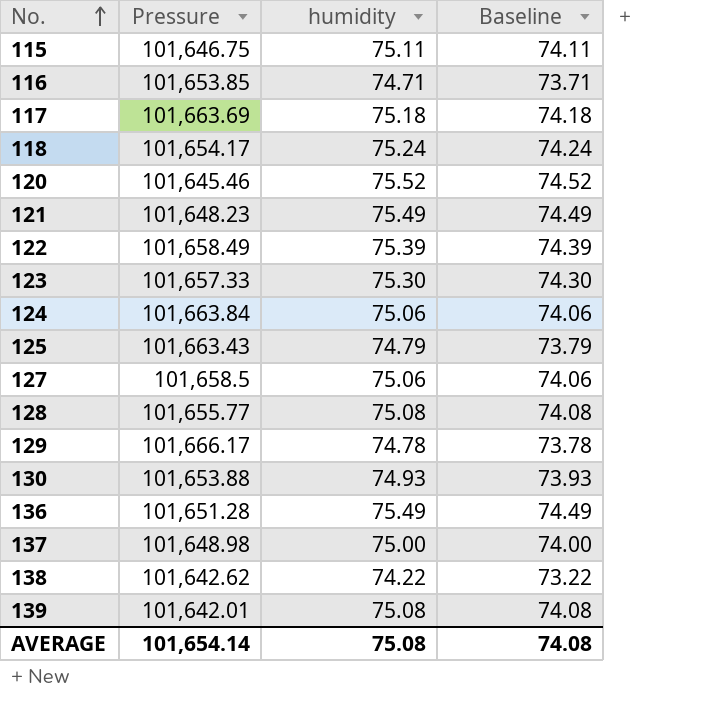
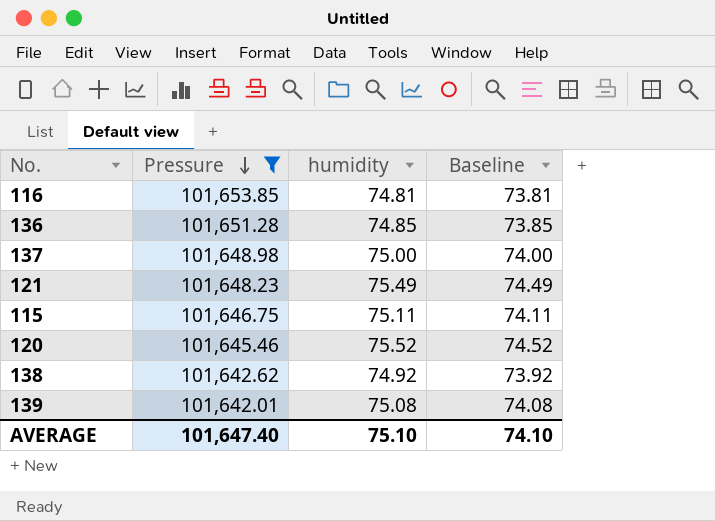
filter: none -> Pressure <= 101,653.85
row order: No. ascending -> Pressure descending
116 | humidity: 74.71 -> 74.81
116 | Baseline: 73.71 -> 73.81
136 | humidity: 75.49 -> 74.85
136 | Baseline: 74.49 -> 73.85
138 | humidity: 74.22 -> 74.92
138 | Baseline: 73.22 -> 73.92
AVERAGE | Pressure: 101,654.14 -> 101,647.40
AVERAGE | humidity: 75.08 -> 75.10
AVERAGE | Baseline: 74.08 -> 74.10

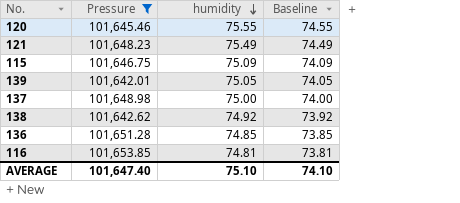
row order: Pressure descending -> humidity descending
120 | humidity: 75.52 -> 75.55
120 | Baseline: 74.52 -> 74.55
115 | humidity: 75.11 -> 75.09
115 | Baseline: 74.11 -> 74.09
139 | humidity: 75.08 -> 75.05
139 | Baseline: 74.08 -> 74.05

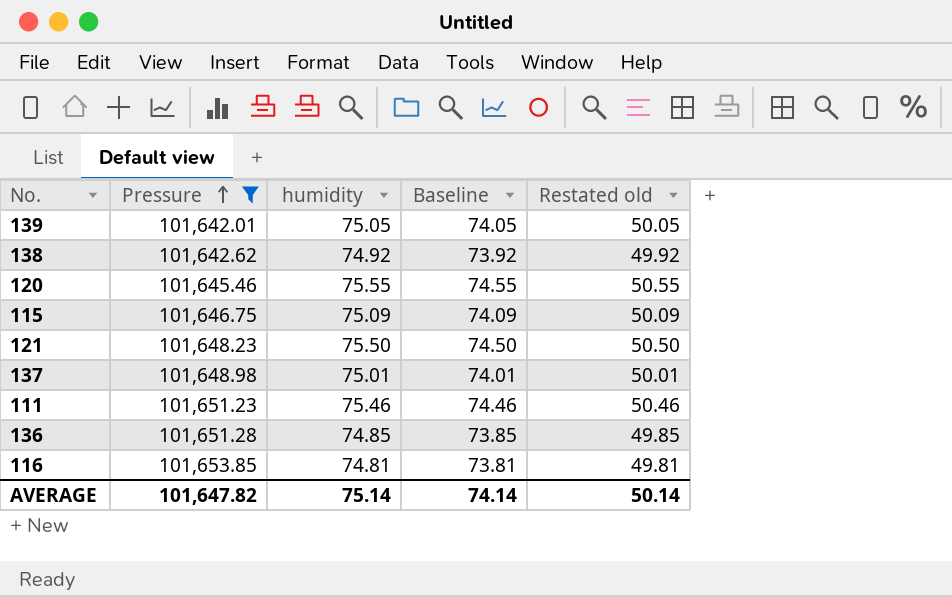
row order: humidity descending -> Pressure ascending
column Restated old | formula: none -> [humidity] - 25
121 | humidity: 75.49 -> 75.50
121 | Baseline: 74.49 -> 74.50
137 | humidity: 75.00 -> 75.01
137 | Baseline: 74.00 -> 74.01
row 111: none -> 101,651.23 | 75.46 | 74.46 | 50.46
AVERAGE | Pressure: 101,647.40 -> 101,647.82
AVERAGE | humidity: 75.10 -> 75.14
AVERAGE | Baseline: 74.10 -> 74.14

